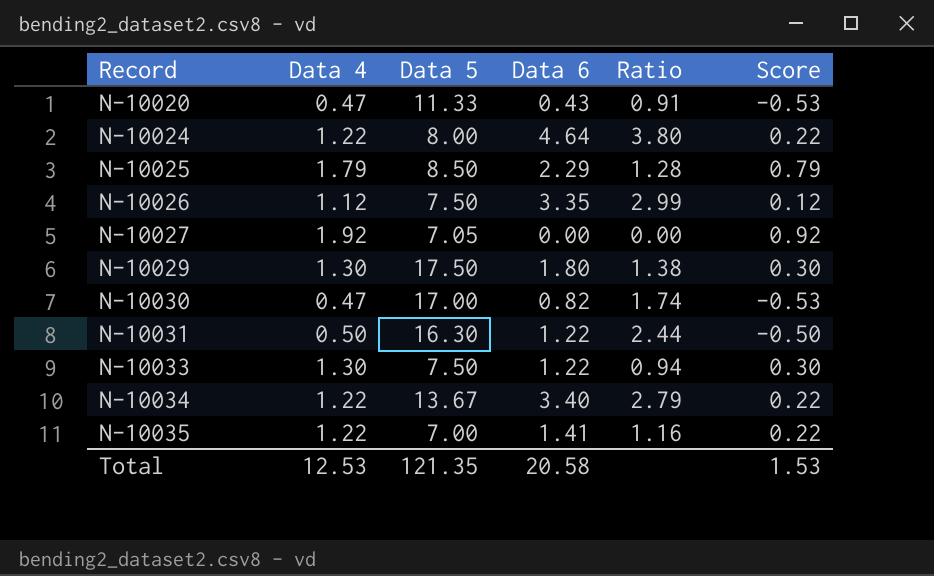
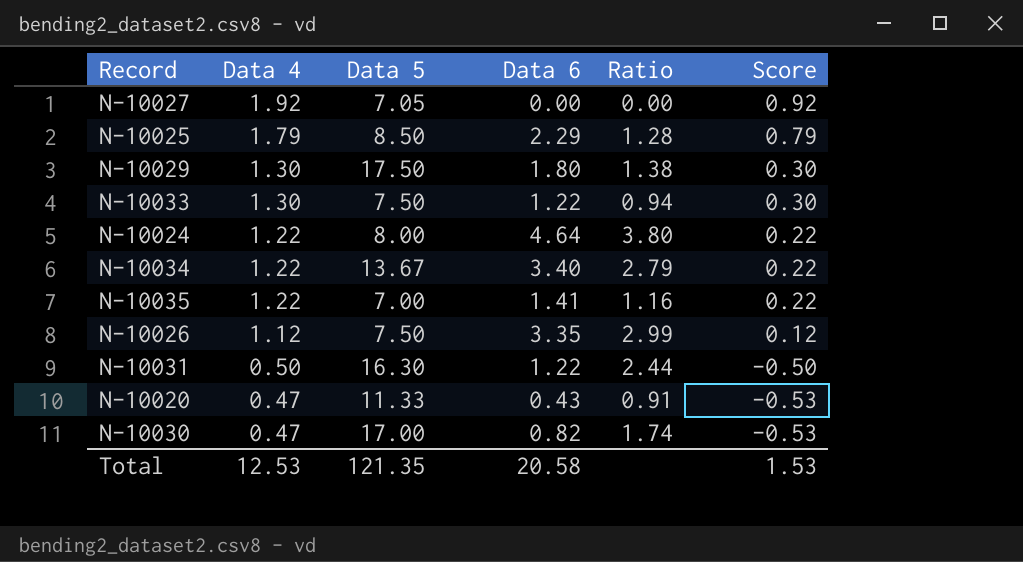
row order: Record ascending -> Data 4 descending

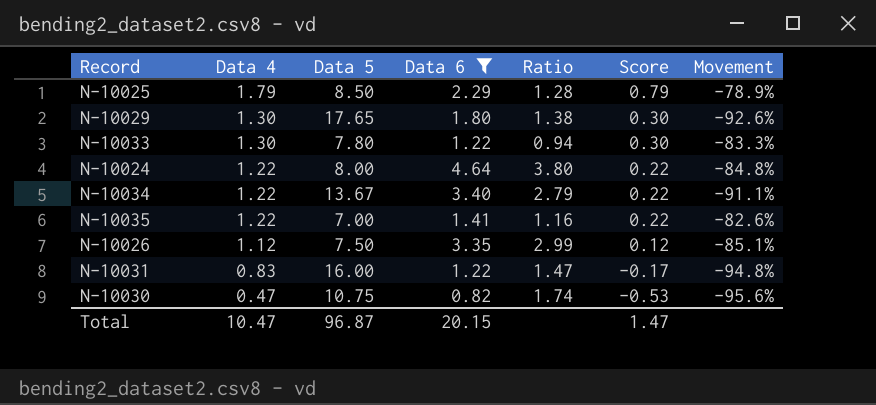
filter: none -> Data 6 >= 0.82
column Movement | formula: none -> ([Data 4] - [Data 5]) / [Data 5]
N-10029 | Data 5: 17.50 -> 17.65
N-10033 | Data 5: 7.50 -> 7.80
N-10031 | Data 4: 0.50 -> 0.83
N-10031 | Data 5: 16.30 -> 16.00
N-10031 | Ratio: 2.44 -> 1.47
N-10031 | Score: -0.50 -> -0.17
N-10030 | Data 5: 17.00 -> 10.75
Total | Data 4: 12.53 -> 10.47
Total | Data 5: 121.35 -> 96.87
Total | Data 6: 20.58 -> 20.15
Total | Score: 1.53 -> 1.47

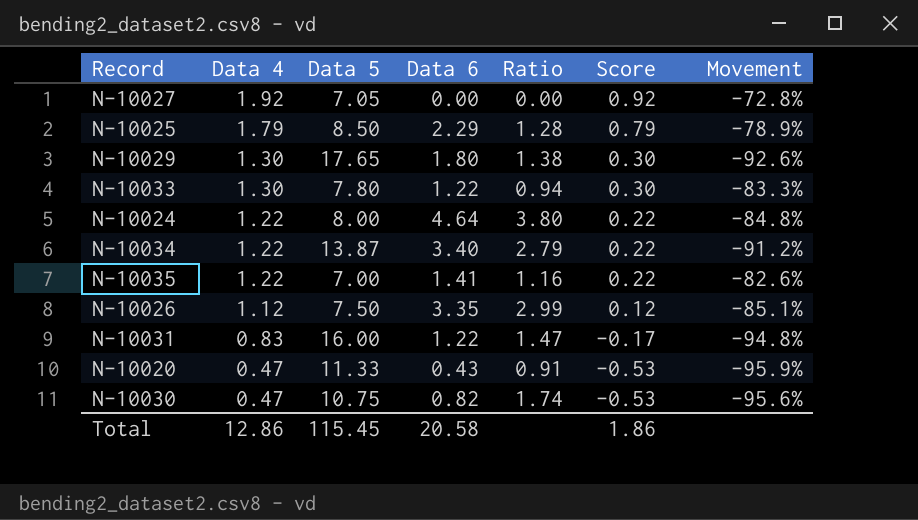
filter: Data 6 >= 0.82 -> none
N-10034 | Data 5: 13.67 -> 13.87
N-10034 | Movement: -91.1% -> -91.2%
Total | Data 4: 10.47 -> 12.86
Total | Data 5: 96.87 -> 115.45
Total | Data 6: 20.15 -> 20.58
Total | Score: 1.47 -> 1.86

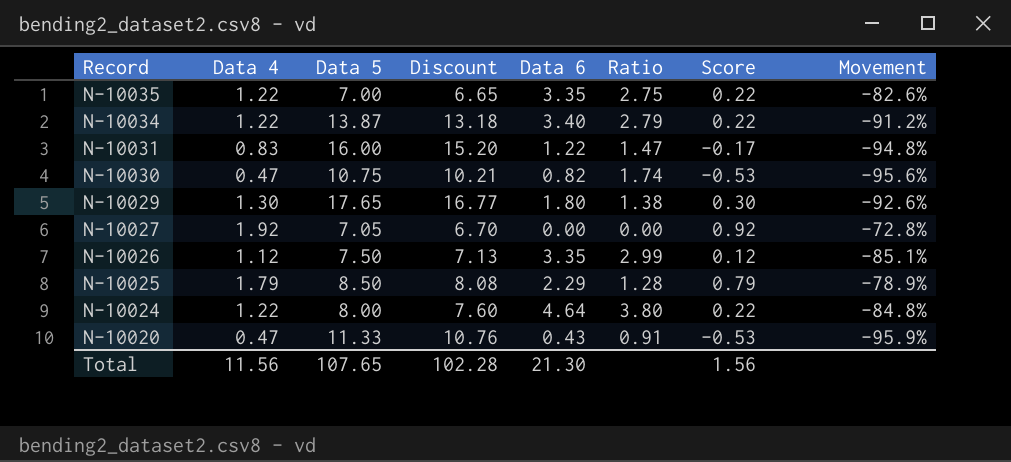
row order: Data 4 descending -> Record descending
column Discount | formula: none -> [Data 5] * 0.95
row N-10033: 1.30 | 7.80 | 1.22 | 0.94 | 0.30 | -83.3% -> none
N-10035 | Data 6: 1.41 -> 3.35
N-10035 | Ratio: 1.16 -> 2.75
Total | Data 4: 12.86 -> 11.56
Total | Data 5: 115.45 -> 107.65
Total | Data 6: 20.58 -> 21.30
Total | Score: 1.86 -> 1.56

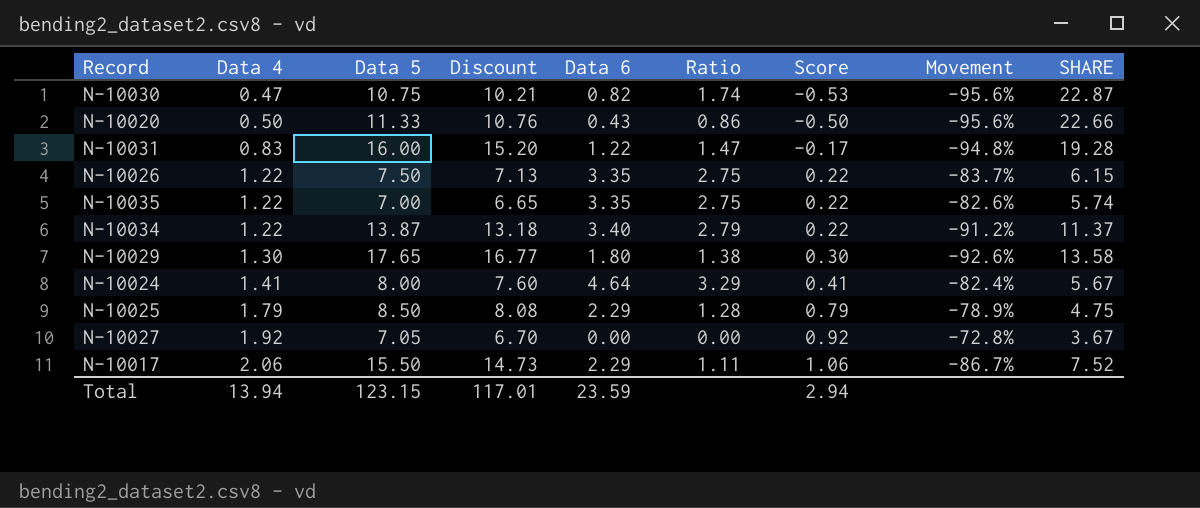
row order: Record descending -> Data 4 ascending
column SHARE | formula: none -> [Data 5] / [Data 4]
N-10020 | Data 4: 0.47 -> 0.50
N-10020 | Ratio: 0.91 -> 0.86
N-10020 | Score: -0.53 -> -0.50
N-10020 | Movement: -95.9% -> -95.6%
N-10026 | Data 4: 1.12 -> 1.22
N-10026 | Ratio: 2.99 -> 2.75
N-10026 | Score: 0.12 -> 0.22
N-10026 | Movement: -85.1% -> -83.7%
N-10024 | Data 4: 1.22 -> 1.41
N-10024 | Ratio: 3.80 -> 3.29
N-10024 | Score: 0.22 -> 0.41
N-10024 | Movement: -84.8% -> -82.4%
row N-10017: none -> 2.06 | 15.50 | 14.73 | 2.29 | 1.11 | 1.06 | -86.7% | 7.52
Total | Data 4: 11.56 -> 13.94
Total | Data 5: 107.65 -> 123.15
Total | Discount: 102.28 -> 117.01
Total | Data 6: 21.30 -> 23.59
Total | Score: 1.56 -> 2.94

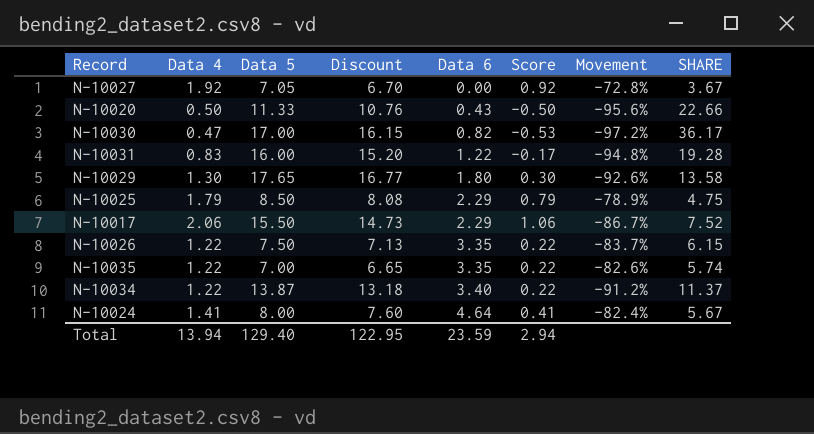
row order: Data 4 ascending -> Data 6 ascending
column Ratio | formula: [Data 6] / [Data 4] -> none
N-10030 | Data 5: 10.75 -> 17.00
N-10030 | Discount: 10.21 -> 16.15
N-10030 | Movement: -95.6% -> -97.2%
N-10030 | SHARE: 22.87 -> 36.17
Total | Data 5: 123.15 -> 129.40
Total | Discount: 117.01 -> 122.95

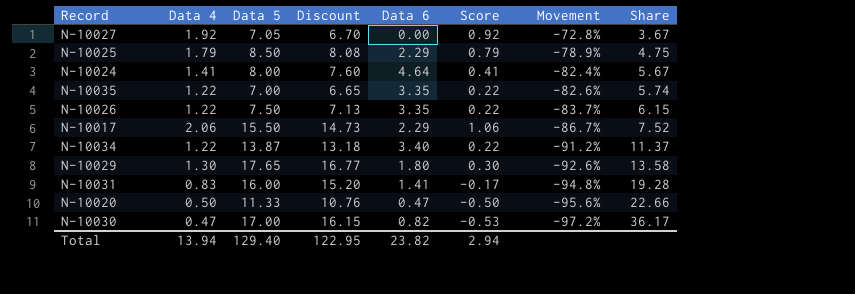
row order: Data 6 ascending -> Movement descending
column name: SHARE -> Share
N-10031 | Data 6: 1.22 -> 1.41
N-10020 | Data 6: 0.43 -> 0.47
Total | Data 6: 23.59 -> 23.82

